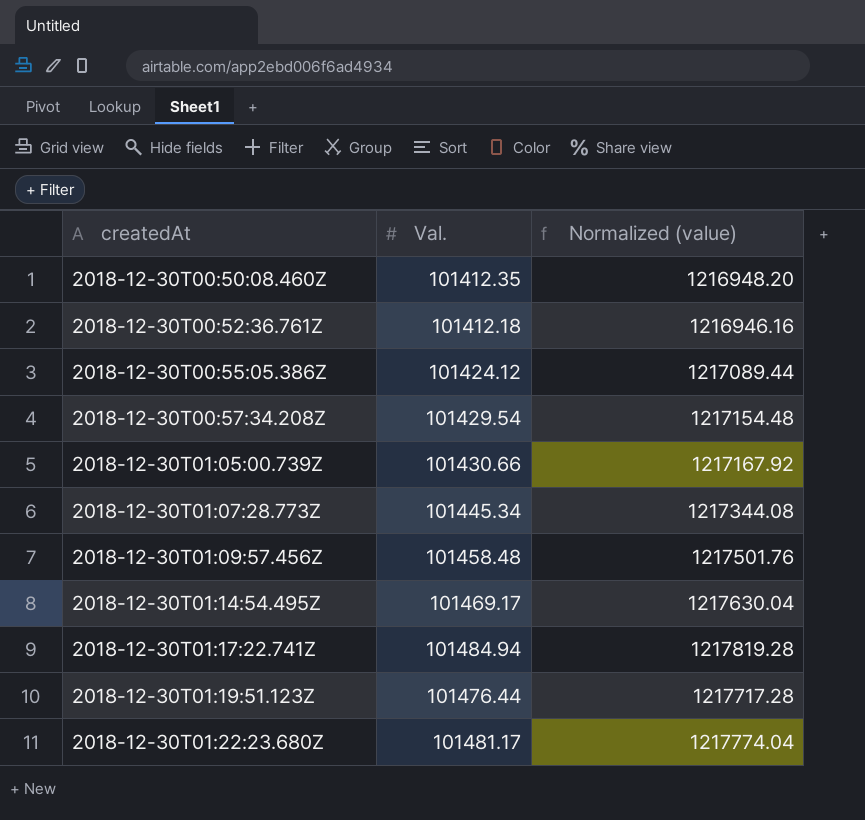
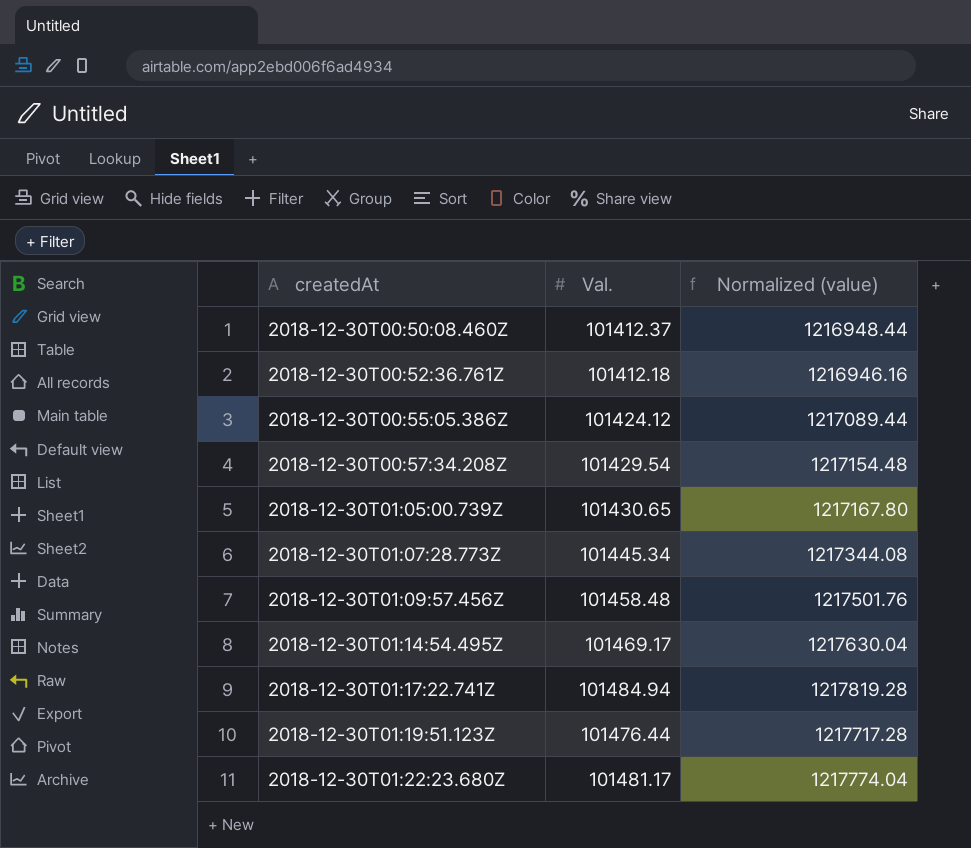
2018-12-30T00:50:08.460Z | Val.: 101412.35 -> 101412.37
2018-12-30T00:50:08.460Z | Normalized (value): 1216948.20 -> 1216948.44
2018-12-30T01:05:00.739Z | Val.: 101430.66 -> 101430.65
2018-12-30T01:05:00.739Z | Normalized (value): 1217167.92 -> 1217167.80

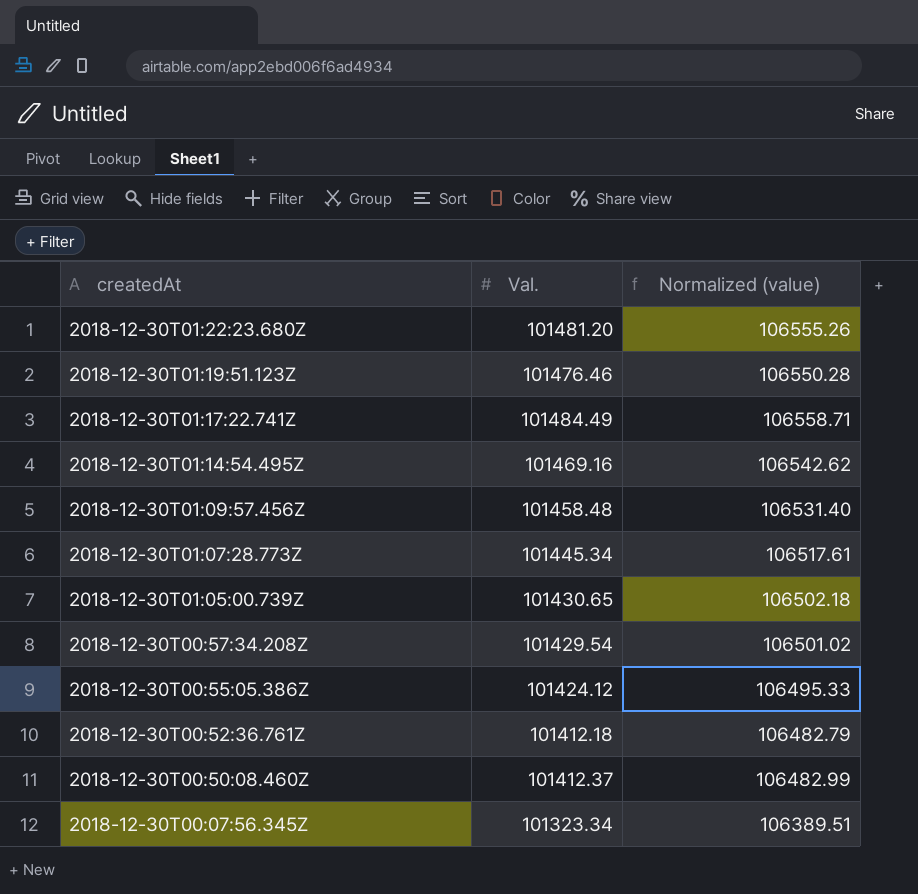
row order: createdAt ascending -> createdAt descending
column Normalized (value) | formula: [Val.] * 12 -> [Val.] * 1.05
2018-12-30T01:22:23.680Z | Val.: 101481.17 -> 101481.20
2018-12-30T01:19:51.123Z | Val.: 101476.44 -> 101476.46
2018-12-30T01:17:22.741Z | Val.: 101484.94 -> 101484.49
2018-12-30T01:14:54.495Z | Val.: 101469.17 -> 101469.16
row 2018-12-30T00:07:56.345Z: none -> 101323.34 | 106389.51

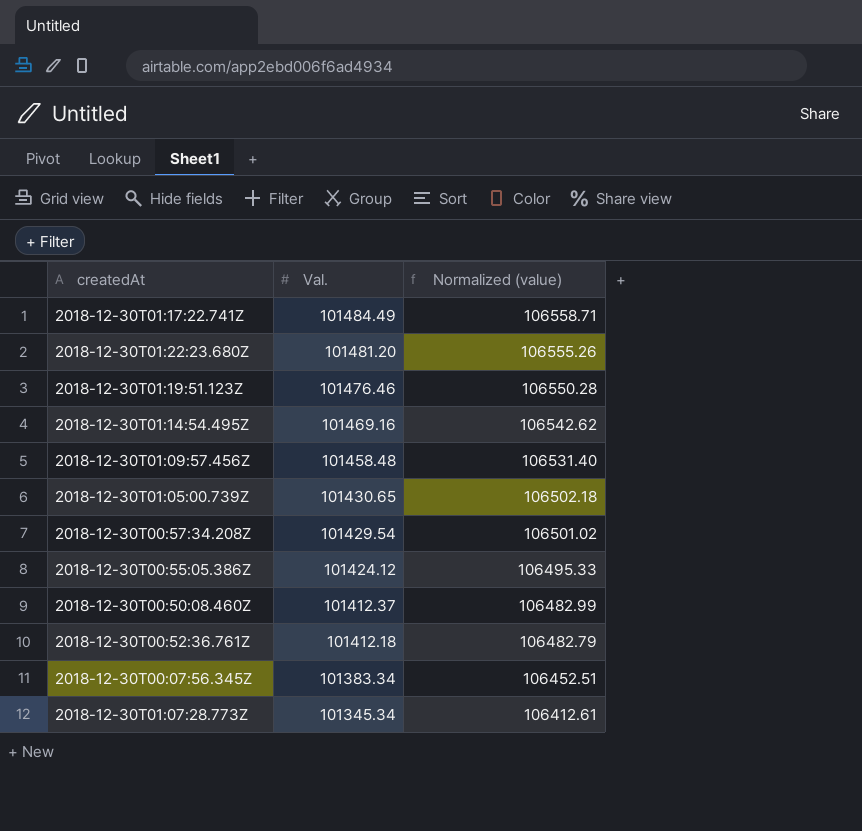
row order: createdAt descending -> Val. descending
2018-12-30T00:07:56.345Z | Val.: 101323.34 -> 101383.34
2018-12-30T00:07:56.345Z | Normalized (value): 106389.51 -> 106452.51
2018-12-30T01:07:28.773Z | Val.: 101445.34 -> 101345.34
2018-12-30T01:07:28.773Z | Normalized (value): 106517.61 -> 106412.61

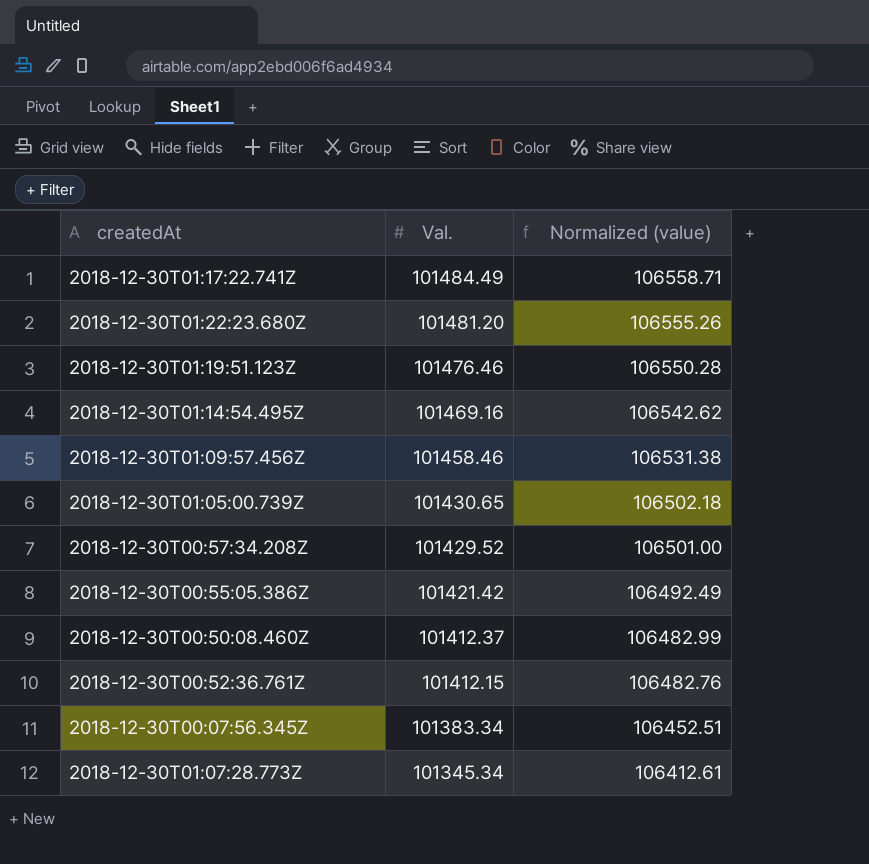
2018-12-30T01:09:57.456Z | Val.: 101458.48 -> 101458.46
2018-12-30T01:09:57.456Z | Normalized (value): 106531.40 -> 106531.38
2018-12-30T00:57:34.208Z | Val.: 101429.54 -> 101429.52
2018-12-30T00:57:34.208Z | Normalized (value): 106501.02 -> 106501.00
2018-12-30T00:55:05.386Z | Val.: 101424.12 -> 101421.42
2018-12-30T00:55:05.386Z | Normalized (value): 106495.33 -> 106492.49
2018-12-30T00:52:36.761Z | Val.: 101412.18 -> 101412.15
2018-12-30T00:52:36.761Z | Normalized (value): 106482.79 -> 106482.76

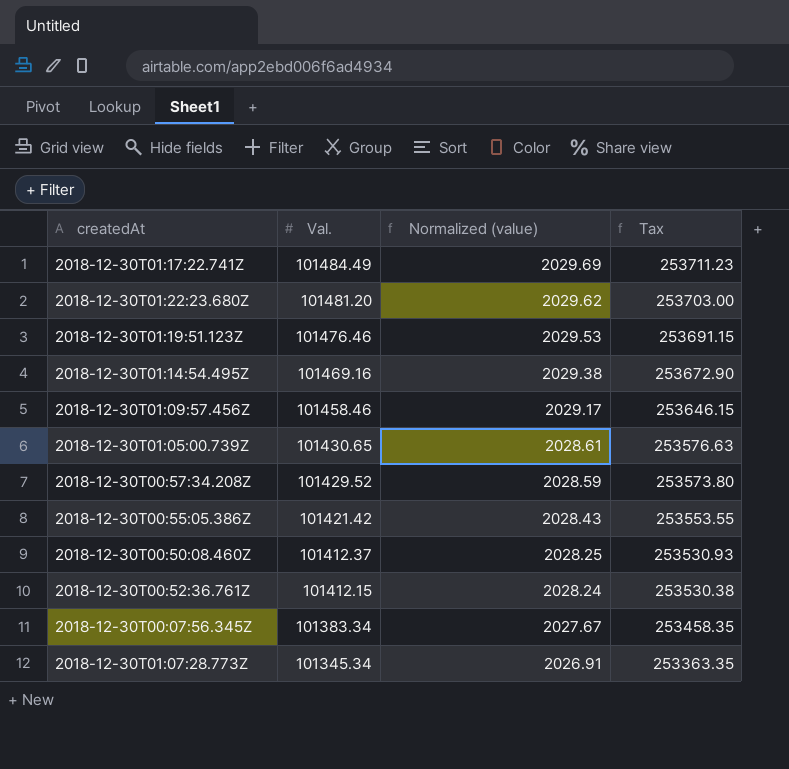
column Normalized (value) | formula: [Val.] * 1.05 -> [Val.] * 0.02
column Tax | formula: none -> [Val.] * 2.5

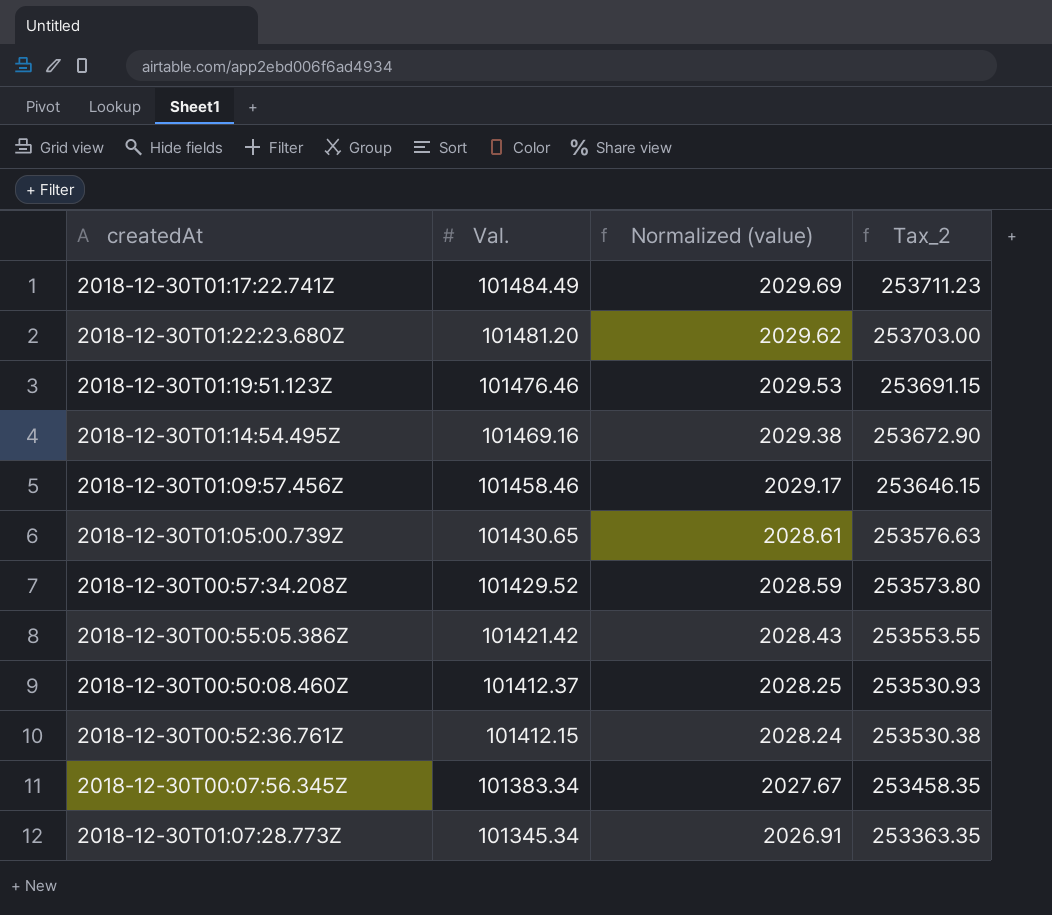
column name: Tax -> Tax_2

